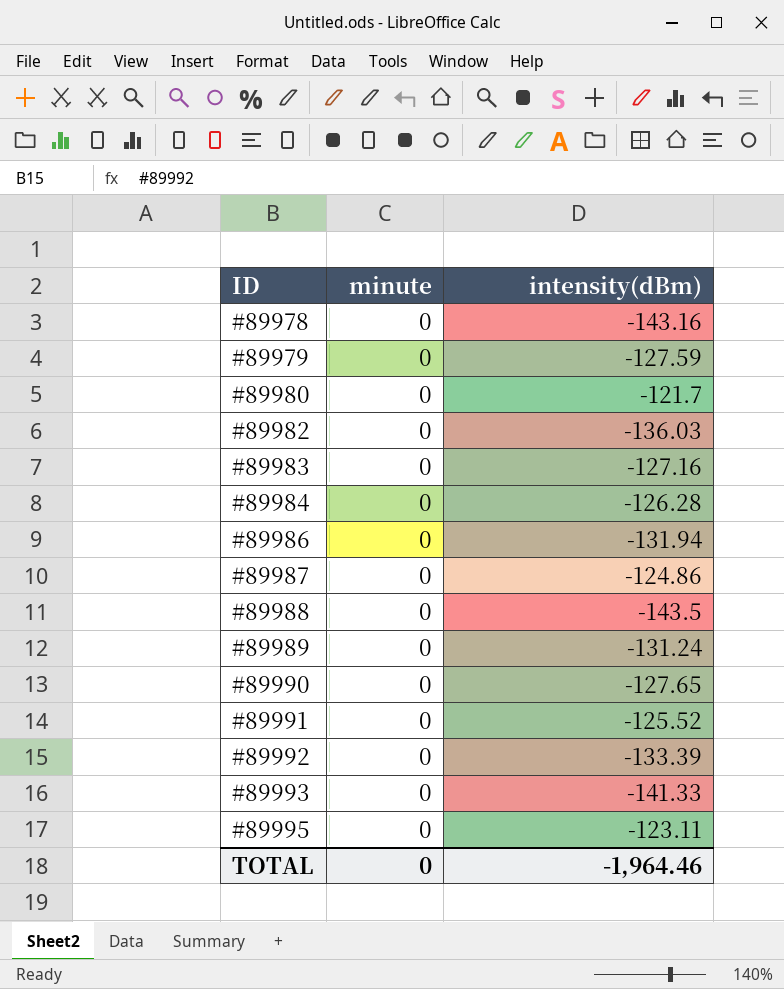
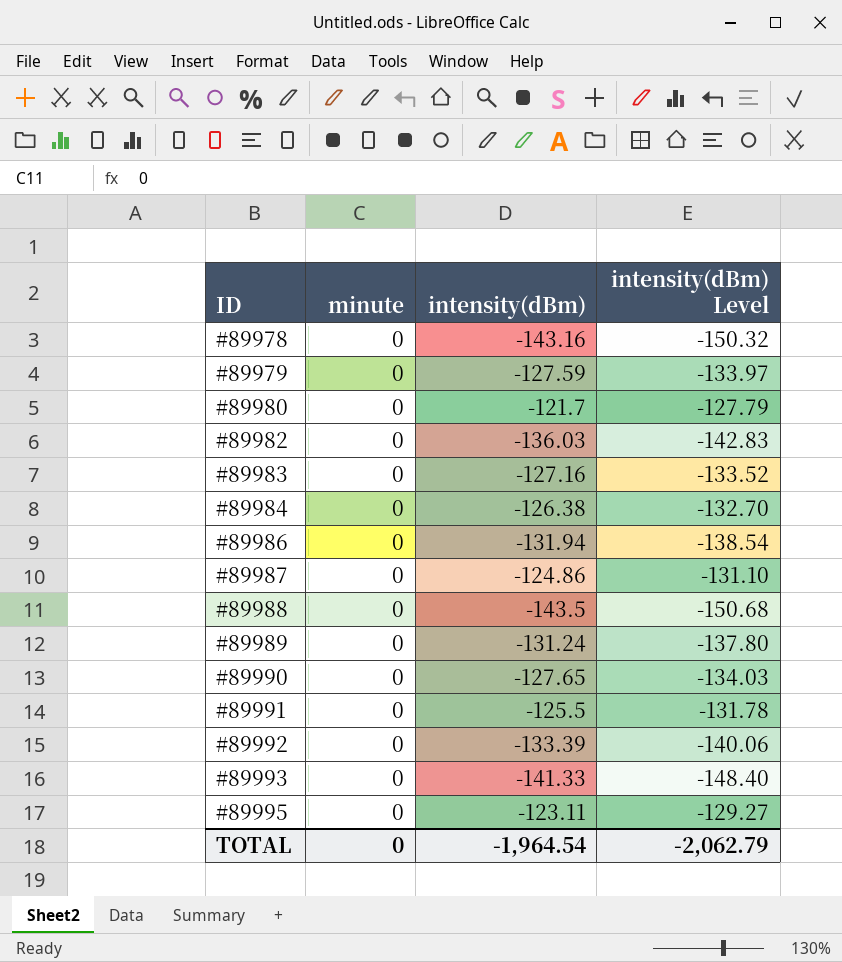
column intensity(dBm) Level | formula: none -> [intensity(dBm)] * 1.05
#89984 | intensity(dBm): -126.28 -> -126.38
#89991 | intensity(dBm): -125.52 -> -125.5
TOTAL | intensity(dBm): -1,964.46 -> -1,964.54

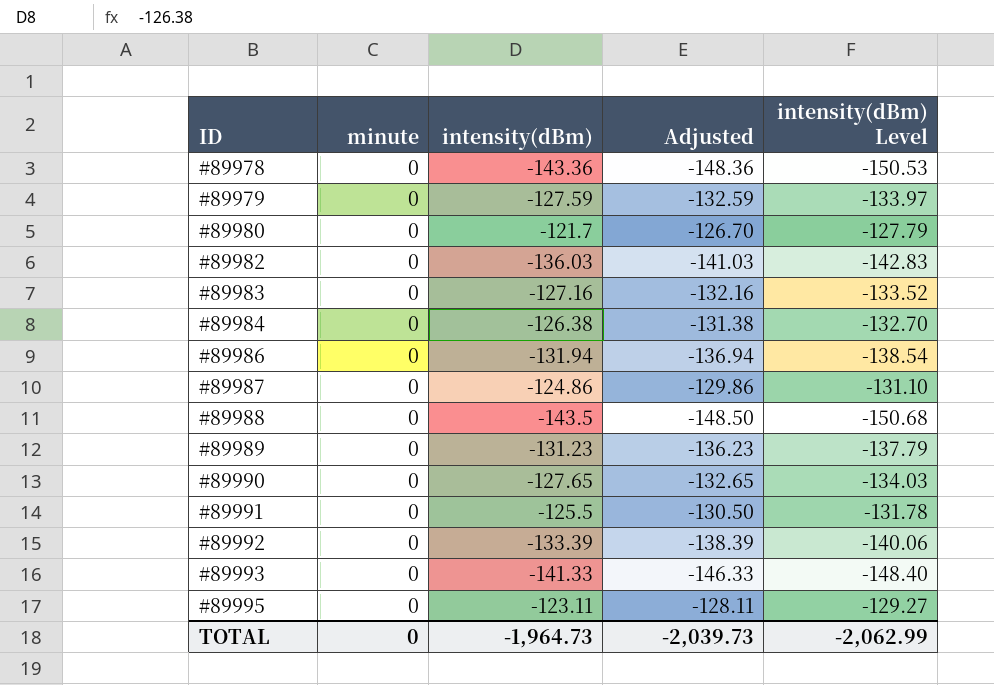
column Adjusted | formula: none -> [intensity(dBm)] - 5
#89978 | intensity(dBm): -143.16 -> -143.36
#89978 | intensity(dBm) Level: -150.32 -> -150.53
#89989 | intensity(dBm): -131.24 -> -131.23
#89989 | intensity(dBm) Level: -137.80 -> -137.79
TOTAL | intensity(dBm): -1,964.54 -> -1,964.73
TOTAL | intensity(dBm) Level: -2,062.79 -> -2,062.99

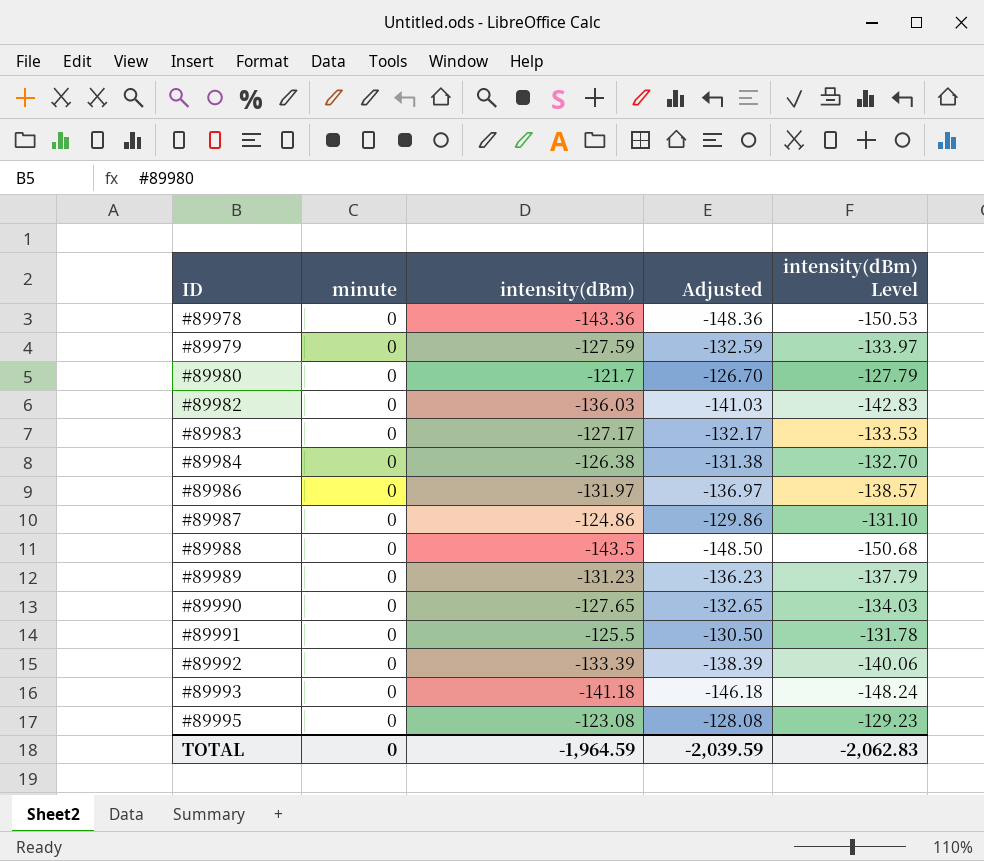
#89983 | intensity(dBm): -127.16 -> -127.17
#89983 | Adjusted: -132.16 -> -132.17
#89983 | intensity(dBm) Level: -133.52 -> -133.53
#89986 | intensity(dBm): -131.94 -> -131.97
#89986 | Adjusted: -136.94 -> -136.97
#89986 | intensity(dBm) Level: -138.54 -> -138.57
#89993 | intensity(dBm): -141.33 -> -141.18
#89993 | Adjusted: -146.33 -> -146.18
#89993 | intensity(dBm) Level: -148.40 -> -148.24
#89995 | intensity(dBm): -123.11 -> -123.08
#89995 | Adjusted: -128.11 -> -128.08
#89995 | intensity(dBm) Level: -129.27 -> -129.23
TOTAL | intensity(dBm): -1,964.73 -> -1,964.59
TOTAL | Adjusted: -2,039.73 -> -2,039.59
TOTAL | intensity(dBm) Level: -2,062.99 -> -2,062.83

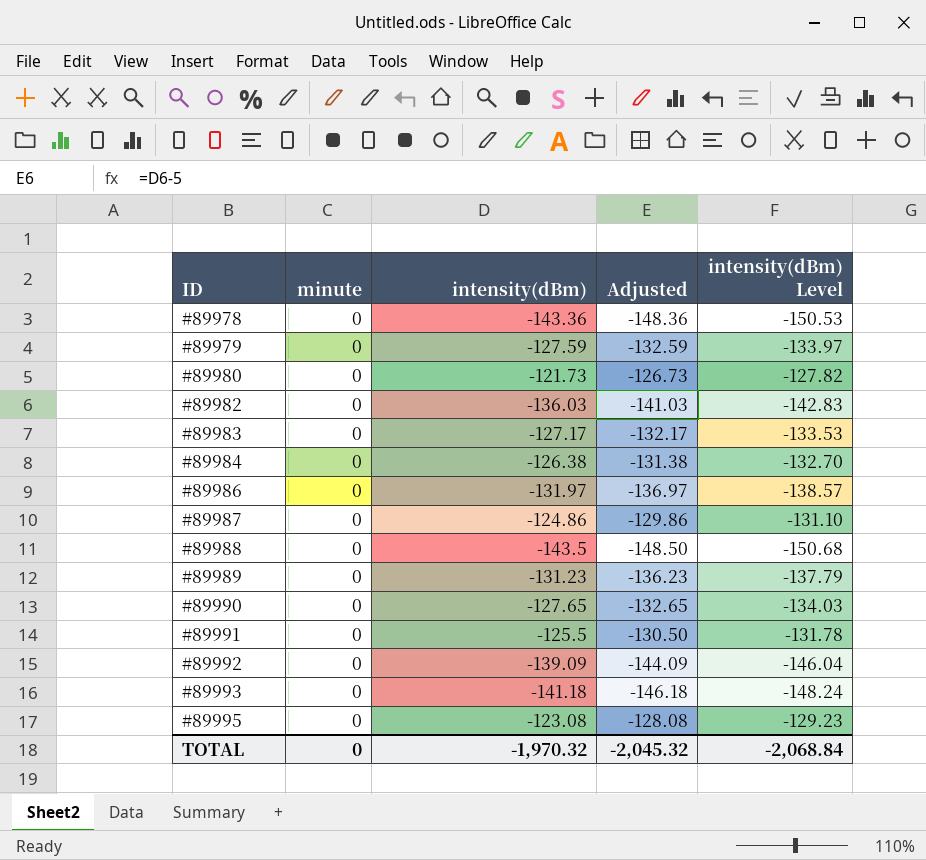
#89980 | intensity(dBm): -121.7 -> -121.73
#89980 | Adjusted: -126.70 -> -126.73
#89980 | intensity(dBm) Level: -127.79 -> -127.82
#89992 | intensity(dBm): -133.39 -> -139.09
#89992 | Adjusted: -138.39 -> -144.09
#89992 | intensity(dBm) Level: -140.06 -> -146.04
TOTAL | intensity(dBm): -1,964.59 -> -1,970.32
TOTAL | Adjusted: -2,039.59 -> -2,045.32
TOTAL | intensity(dBm) Level: -2,062.83 -> -2,068.84

